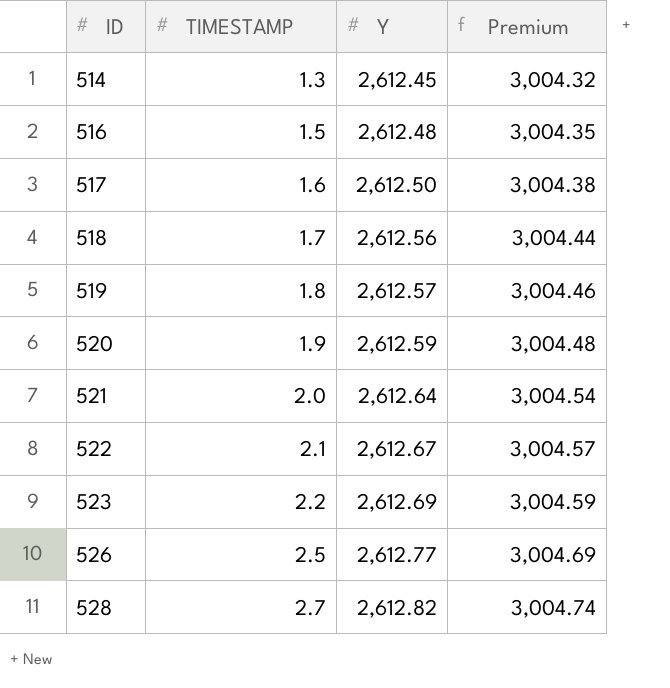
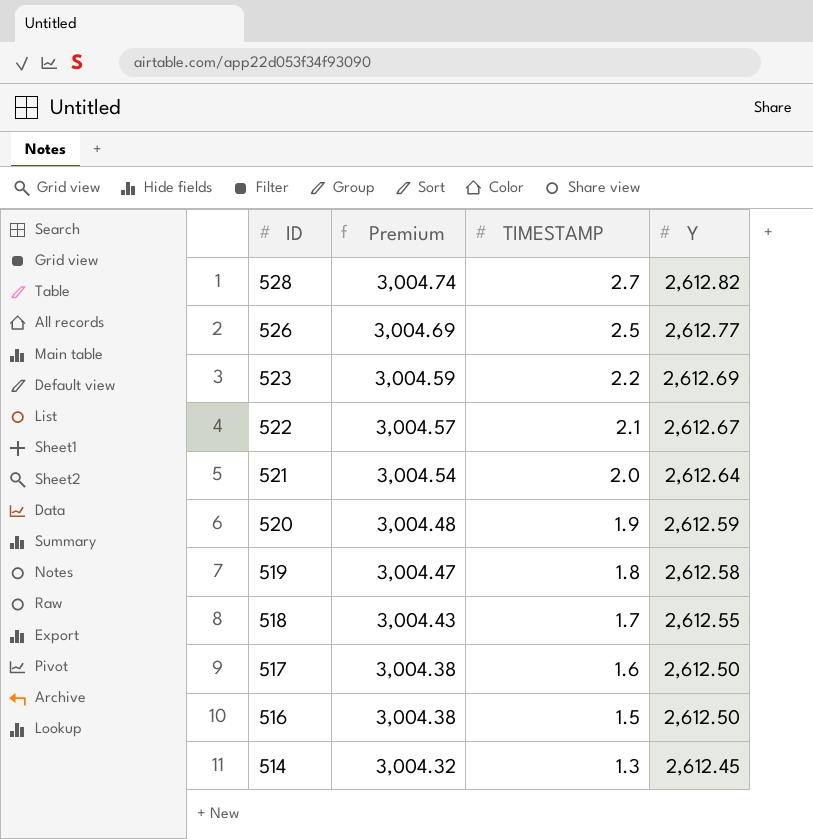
row order: ID ascending -> ID descending
column Premium | position: 4 -> 2
519 | Premium: 3,004.46 -> 3,004.47
519 | Y: 2,612.57 -> 2,612.58
518 | Premium: 3,004.44 -> 3,004.43
518 | Y: 2,612.56 -> 2,612.55
516 | Premium: 3,004.35 -> 3,004.38
516 | Y: 2,612.48 -> 2,612.50

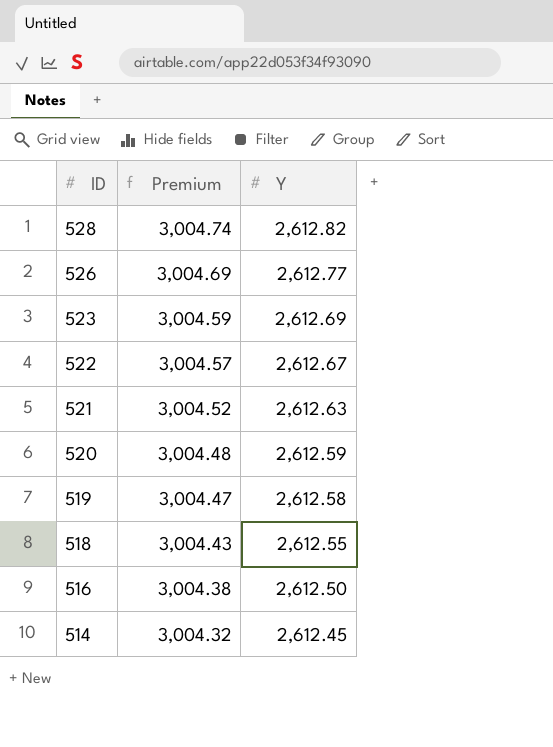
column TIMESTAMP | position: 3 -> none
row 517: 3,004.38 | 1.6 | 2,612.50 -> none
521 | Premium: 3,004.54 -> 3,004.52
521 | Y: 2,612.64 -> 2,612.63

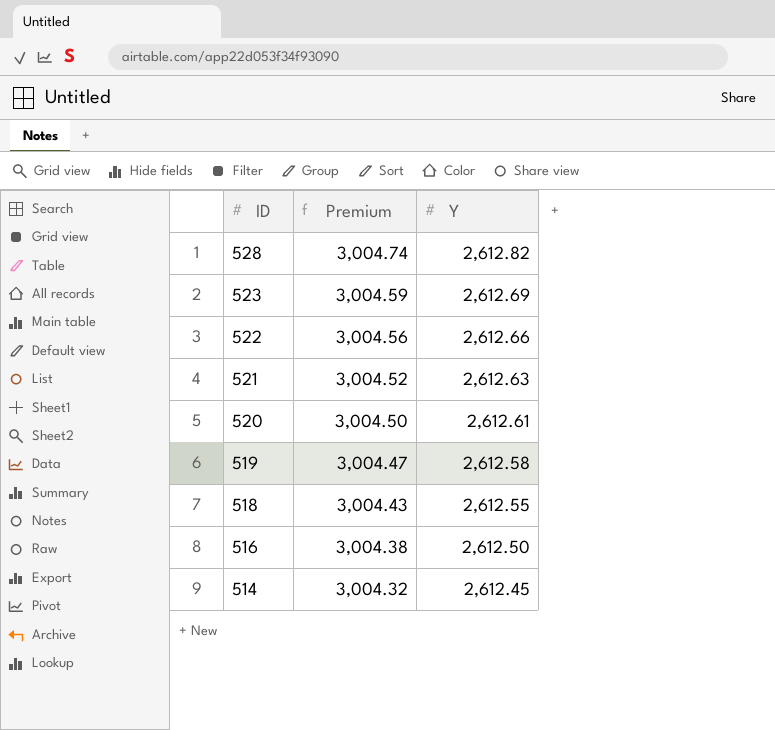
row 526: 3,004.69 | 2,612.77 -> none
522 | Premium: 3,004.57 -> 3,004.56
522 | Y: 2,612.67 -> 2,612.66
520 | Premium: 3,004.48 -> 3,004.50
520 | Y: 2,612.59 -> 2,612.61

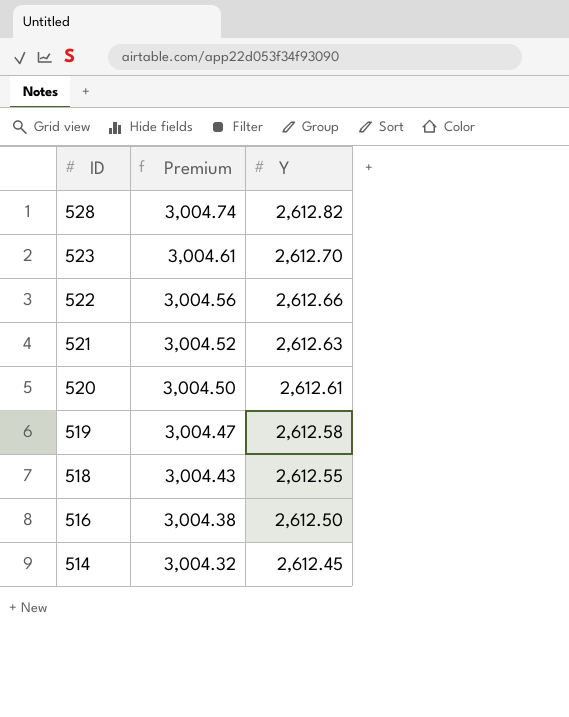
523 | Premium: 3,004.59 -> 3,004.61
523 | Y: 2,612.69 -> 2,612.70

